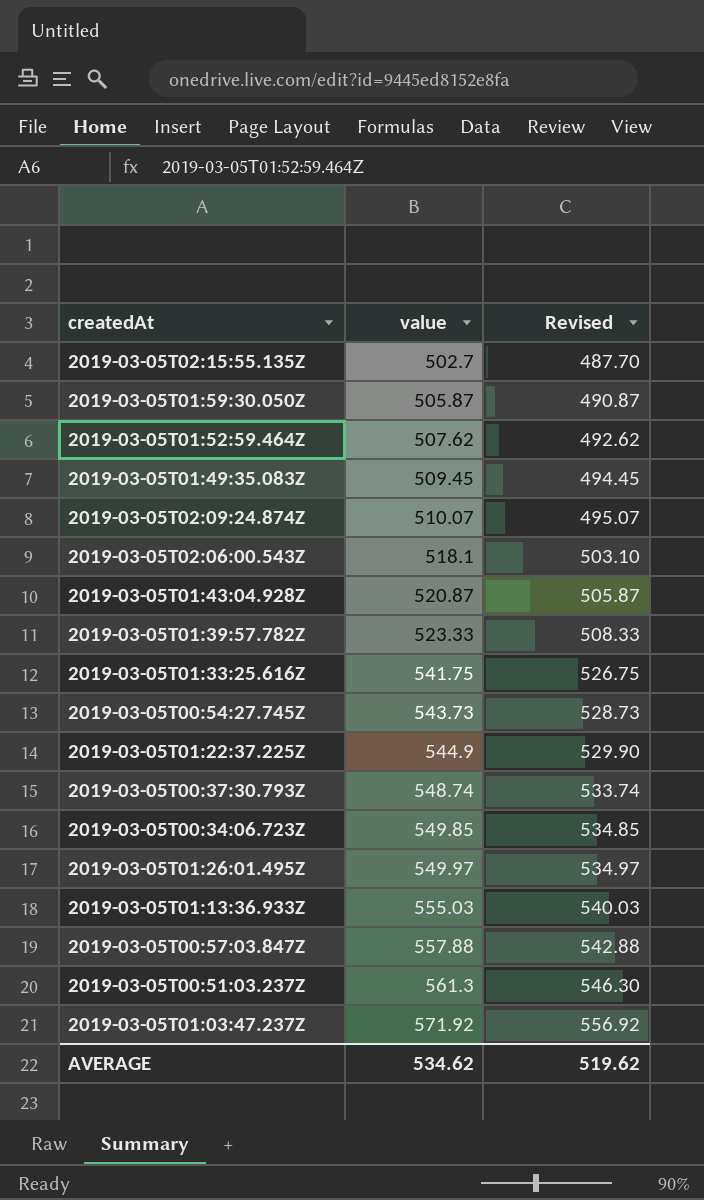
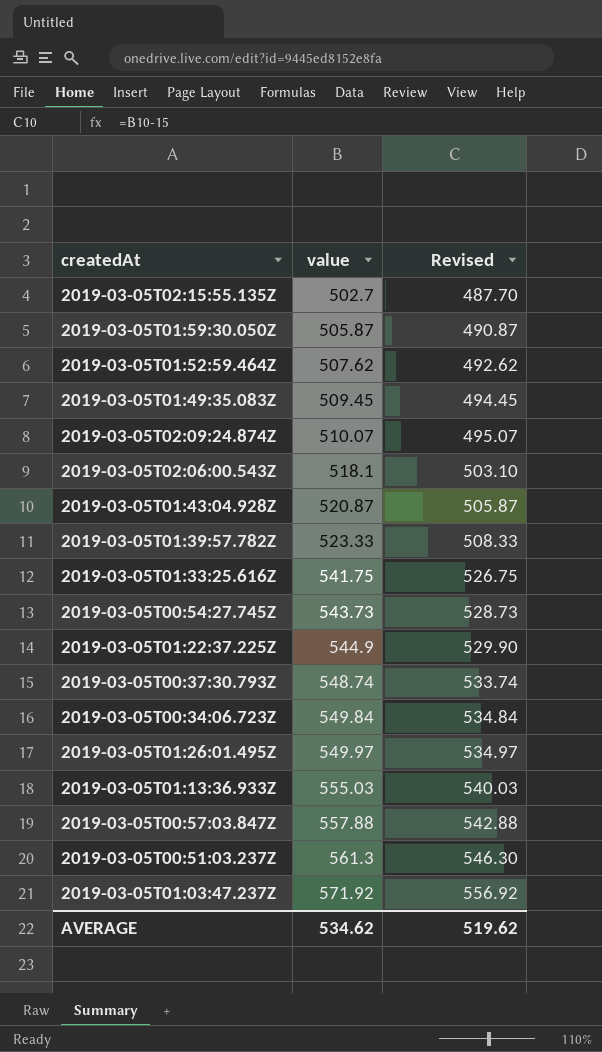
2019-03-05T00:34:06.723Z | value: 549.85 -> 549.84
2019-03-05T00:34:06.723Z | Revised: 534.85 -> 534.84

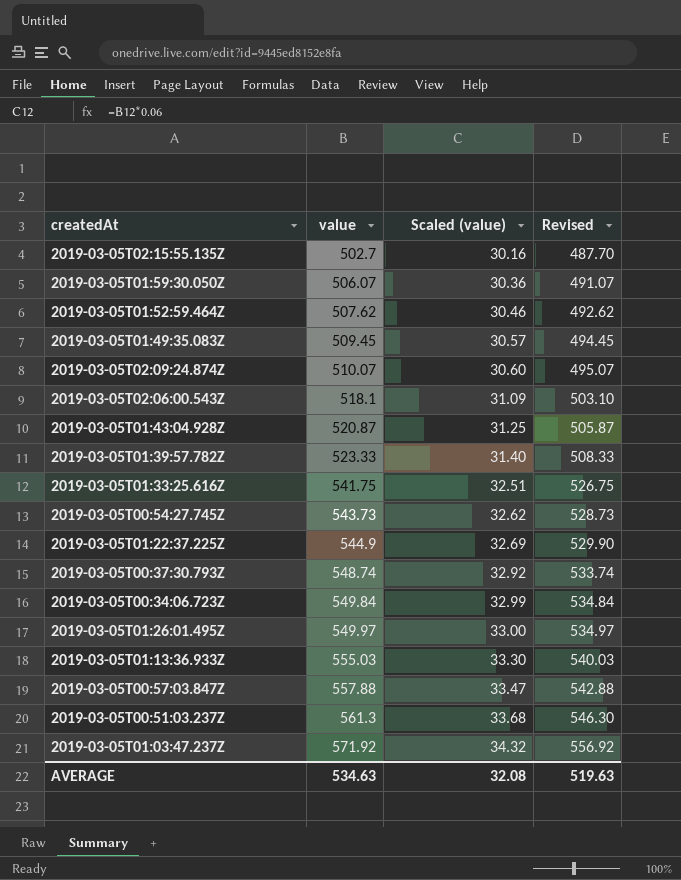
column Scaled (value) | formula: none -> [value] * 0.06
2019-03-05T01:59:30.050Z | value: 505.87 -> 506.07
2019-03-05T01:59:30.050Z | Revised: 490.87 -> 491.07
AVERAGE | value: 534.62 -> 534.63
AVERAGE | Revised: 519.62 -> 519.63

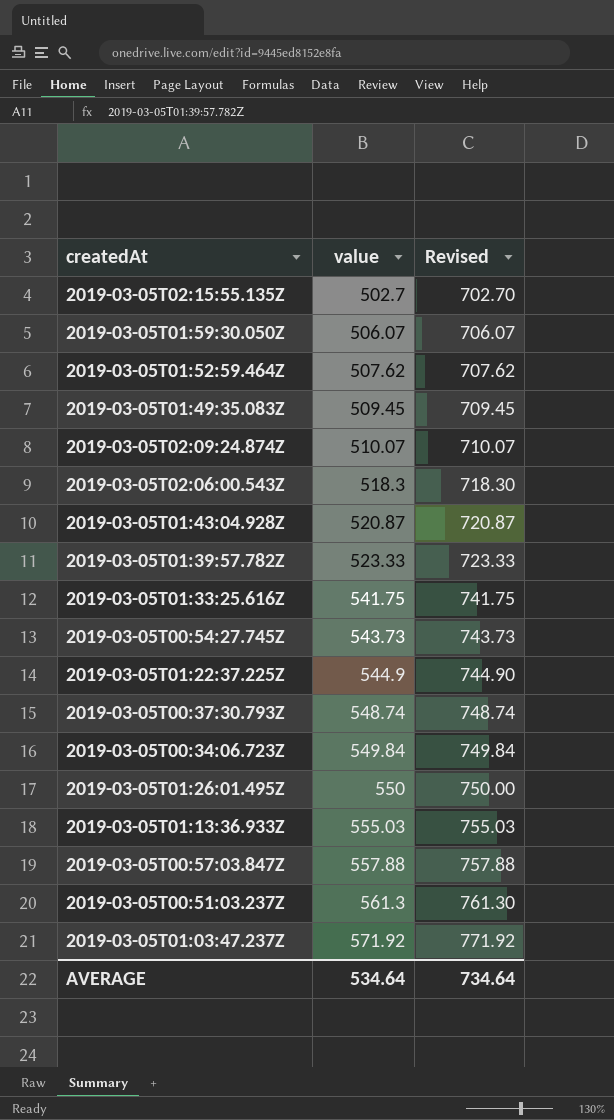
column Scaled (value) | formula: [value] * 0.06 -> none
column Revised | formula: [value] - 15 -> [value] + 200
2019-03-05T02:06:00.543Z | value: 518.1 -> 518.3
2019-03-05T01:26:01.495Z | value: 549.97 -> 550
AVERAGE | value: 534.63 -> 534.64
AVERAGE | Revised: 519.63 -> 734.64

